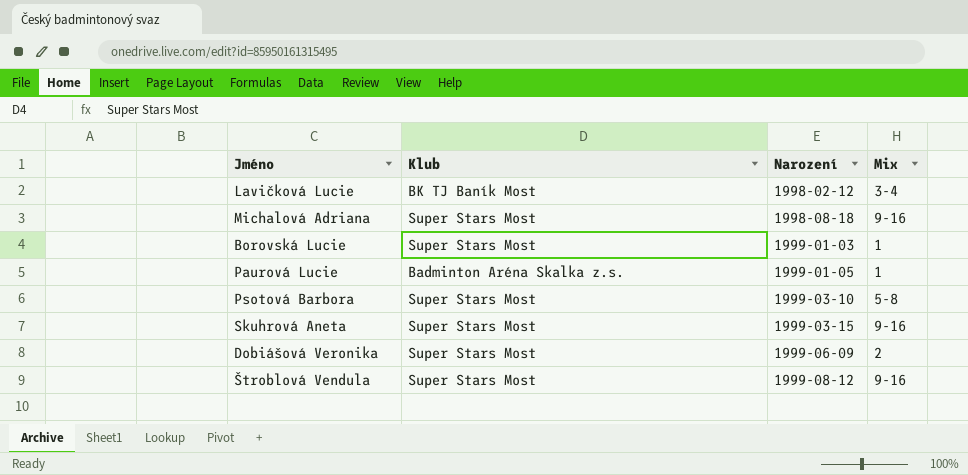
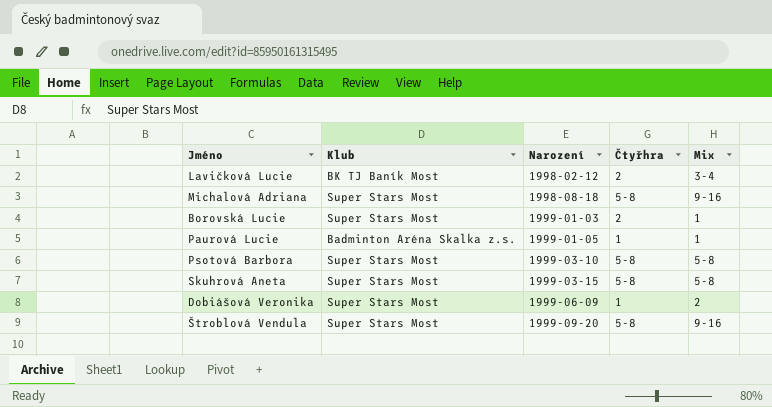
column Čtyřhra | position: none -> 4
Skuhrová Aneta | Mix: 9-16 -> 5-8
Štroblová Vendula | Narození: 1999-08-12 -> 1999-09-20

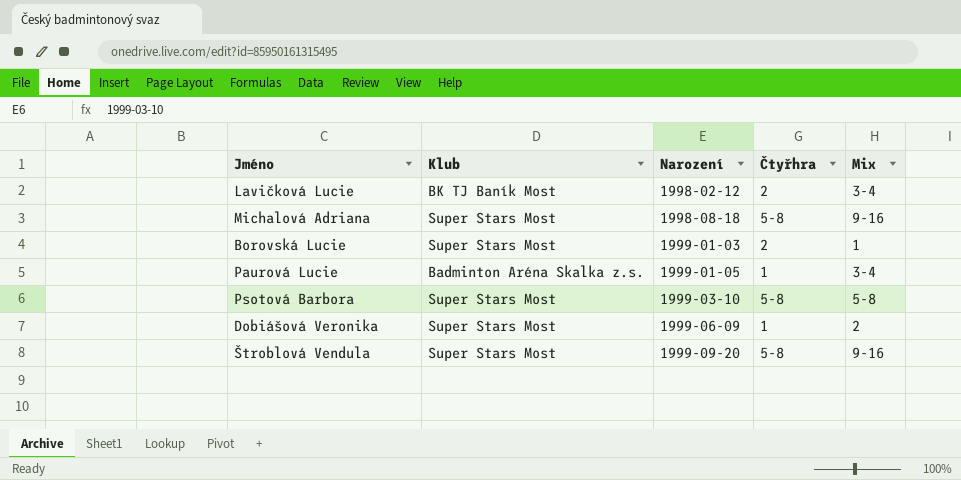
row Skuhrová Aneta: Super Stars Most | 1999-03-15 | 5-8 | 5-8 -> none
Paurová Lucie | Mix: 1 -> 3-4

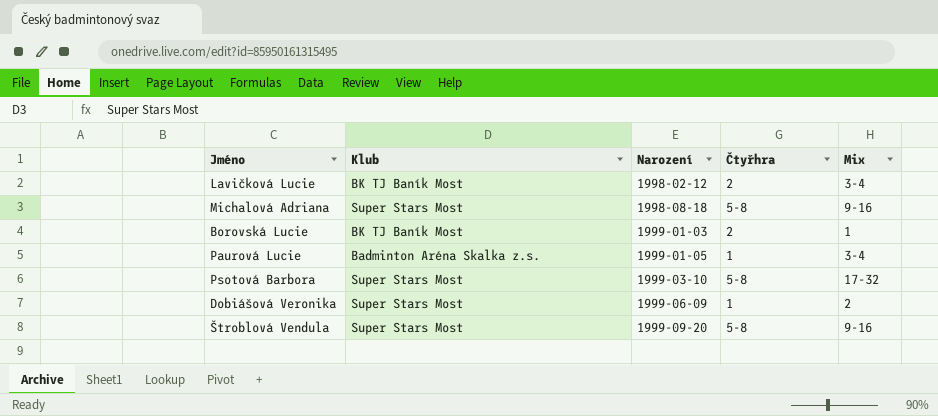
Borovská Lucie | Klub: Super Stars Most -> BK TJ Baník Most
Psotová Barbora | Mix: 5-8 -> 17-32

